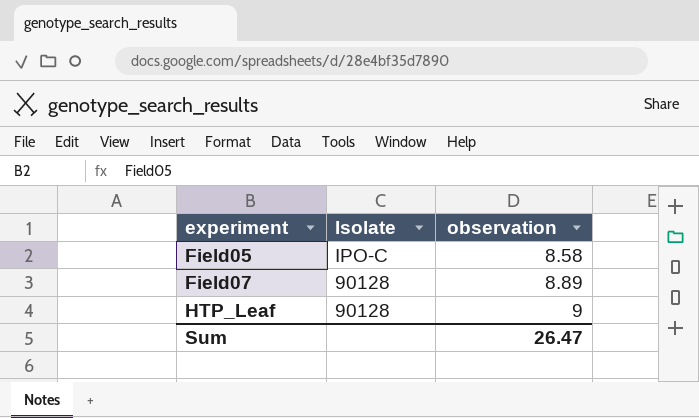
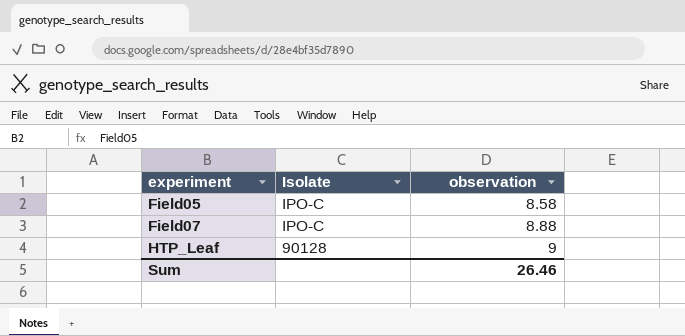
Field07 | Isolate: 90128 -> IPO-C
Field07 | observation: 8.89 -> 8.88
Sum | observation: 26.47 -> 26.46

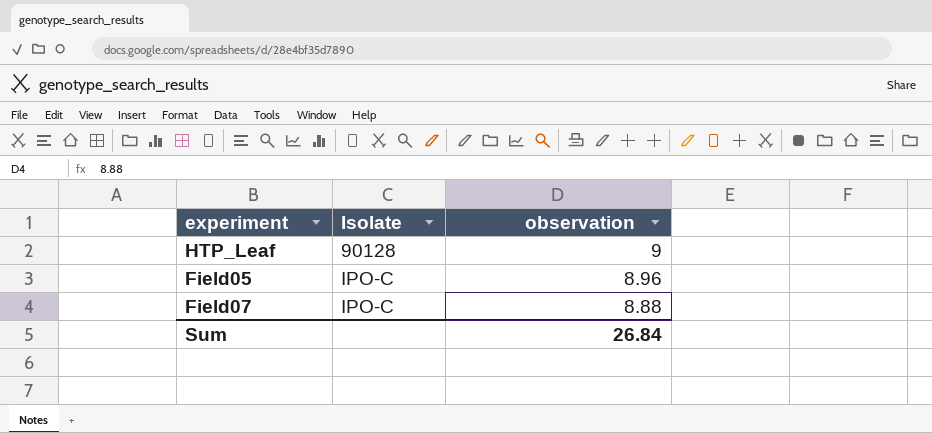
row order: experiment ascending -> Isolate ascending
Field05 | observation: 8.58 -> 8.96
Sum | observation: 26.46 -> 26.84

